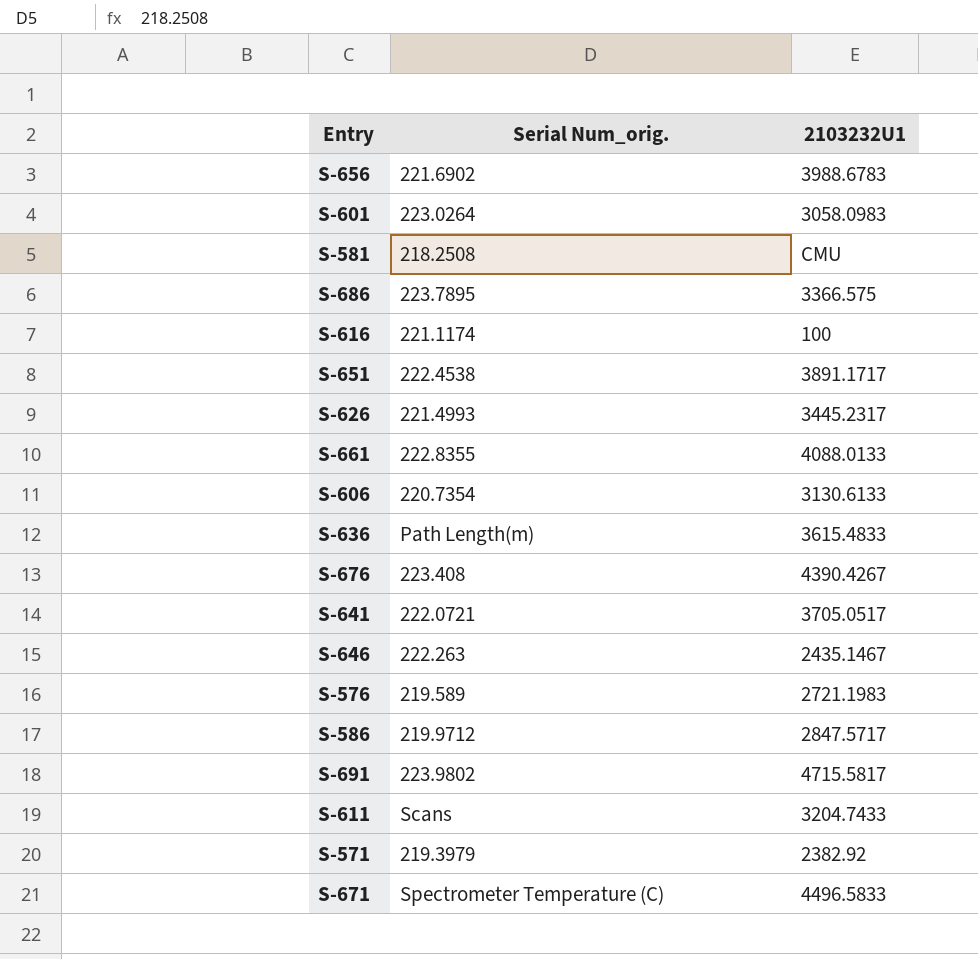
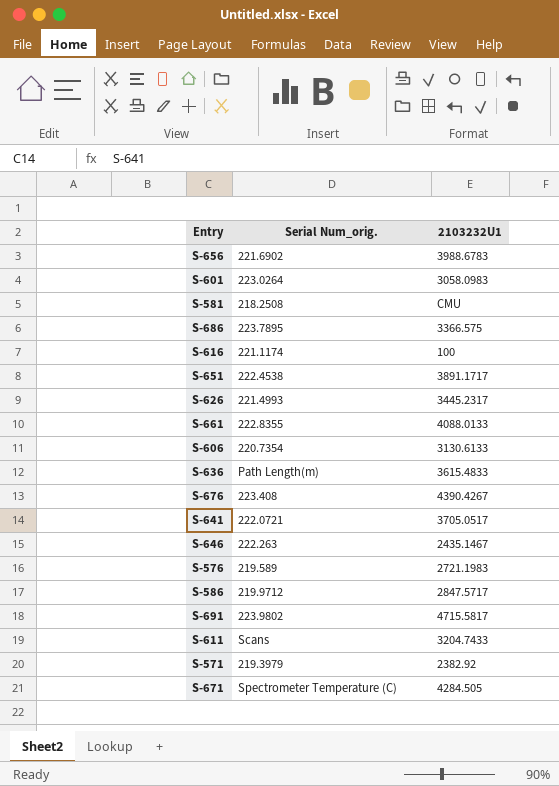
S-671 | 2103232U1: 4496.5833 -> 4284.505

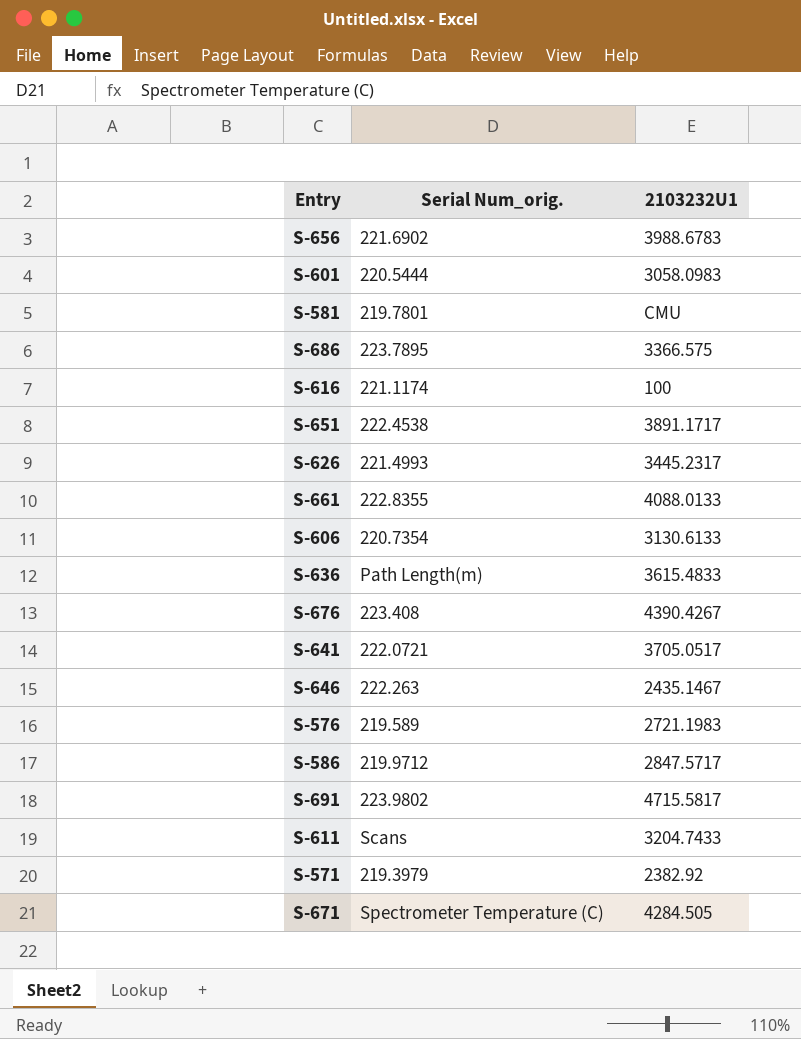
S-601 | Serial Num_orig.: 223.0264 -> 220.5444
S-581 | Serial Num_orig.: 218.2508 -> 219.7801

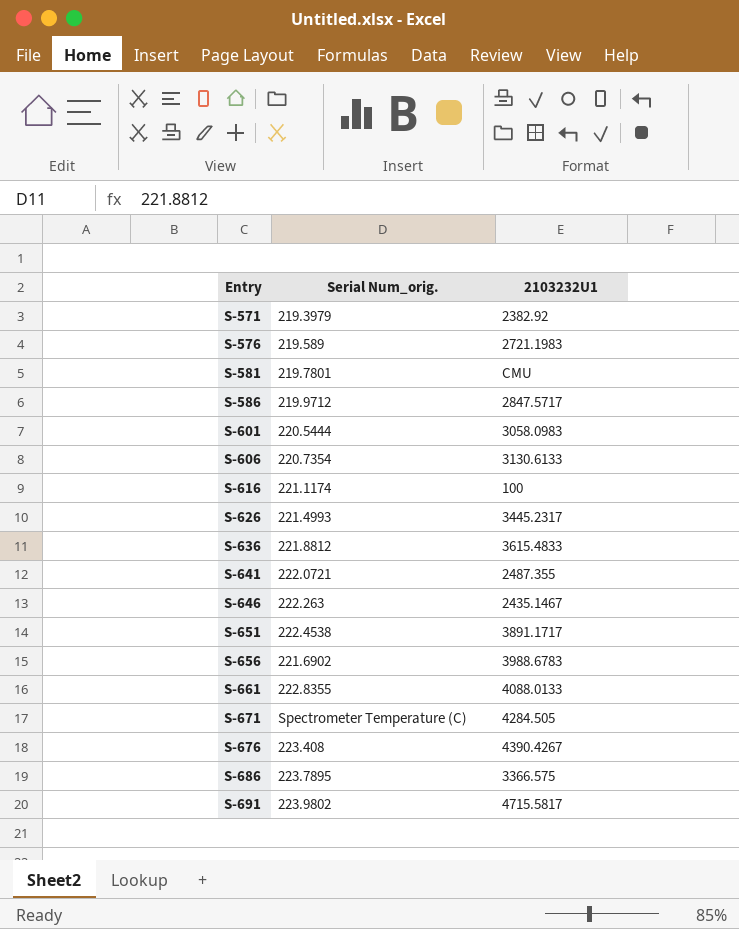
row order: none -> Entry ascending
row S-611: Scans | 3204.7433 -> none
S-636 | Serial Num_orig.: Path Length(m) -> 221.8812
S-641 | 2103232U1: 3705.0517 -> 2487.355

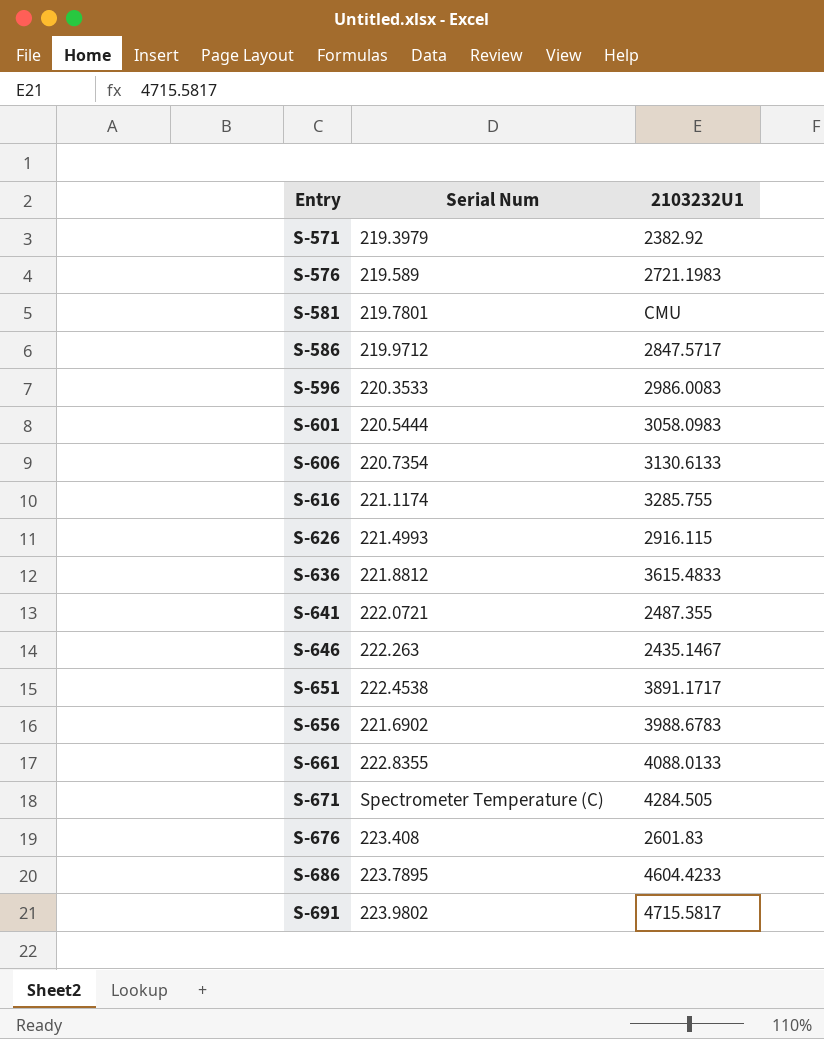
column name: Serial Num_orig. -> Serial Num
row S-596: none -> 220.3533 | 2986.0083
S-616 | 2103232U1: 100 -> 3285.755
S-626 | 2103232U1: 3445.2317 -> 2916.115
S-676 | 2103232U1: 4390.4267 -> 2601.83
S-686 | 2103232U1: 3366.575 -> 4604.4233

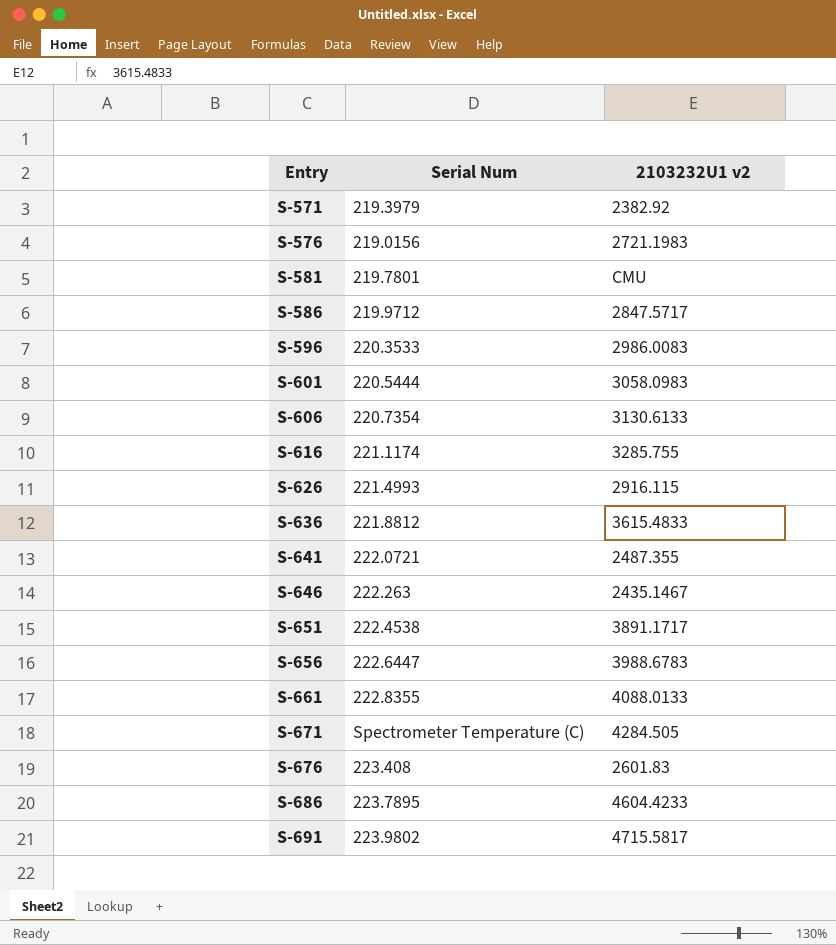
column name: 2103232U1 -> 2103232U1 v2
S-576 | Serial Num: 219.589 -> 219.0156
S-656 | Serial Num: 221.6902 -> 222.6447

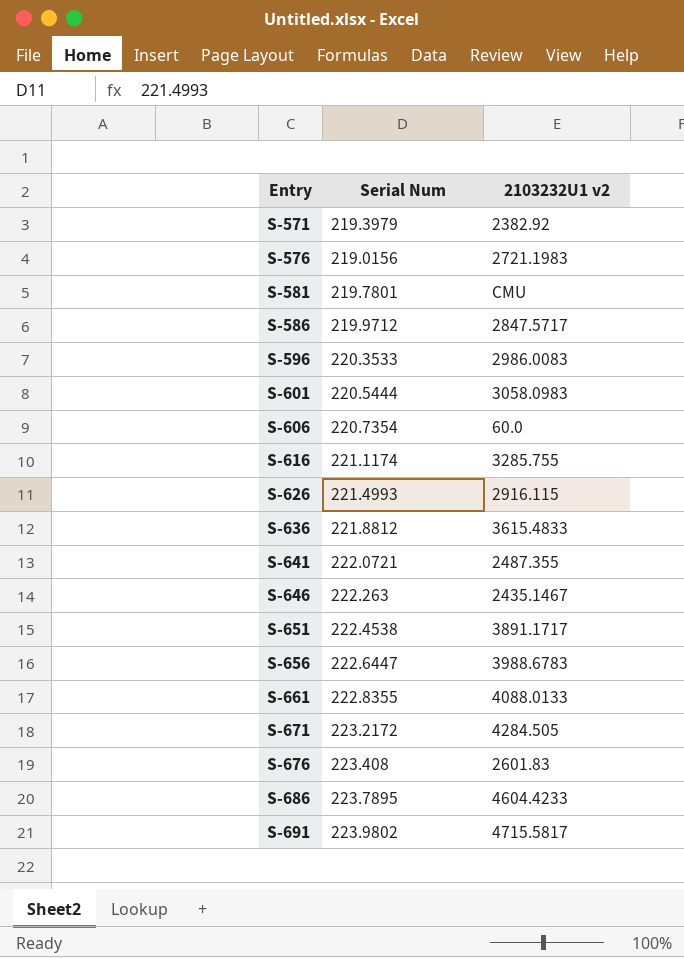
S-606 | 2103232U1 v2: 3130.6133 -> 60.0
S-671 | Serial Num: Spectrometer Temperature (C) -> 223.2172

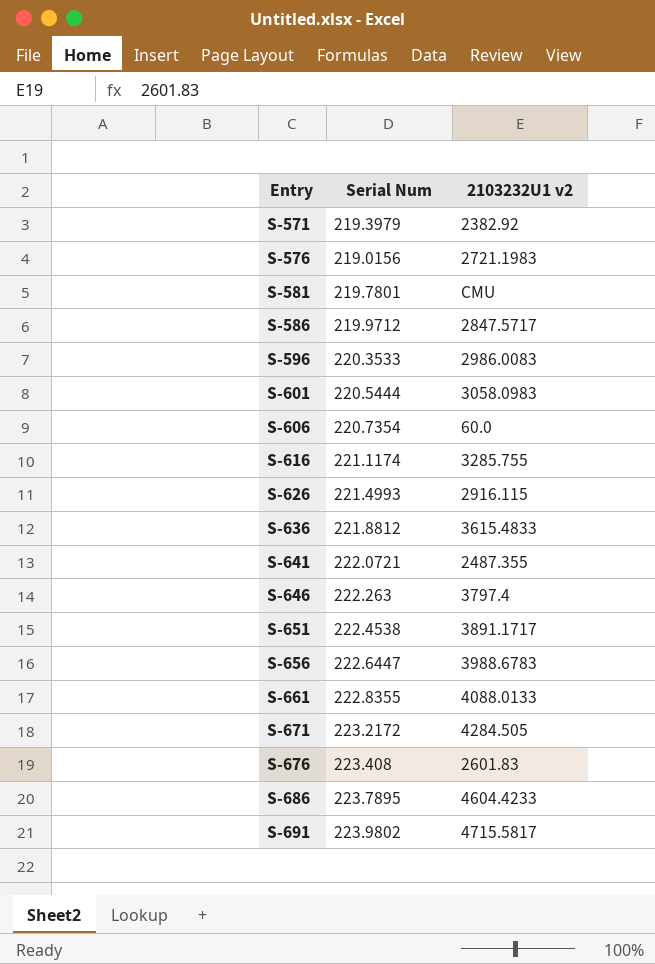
S-646 | 2103232U1 v2: 2435.1467 -> 3797.4

